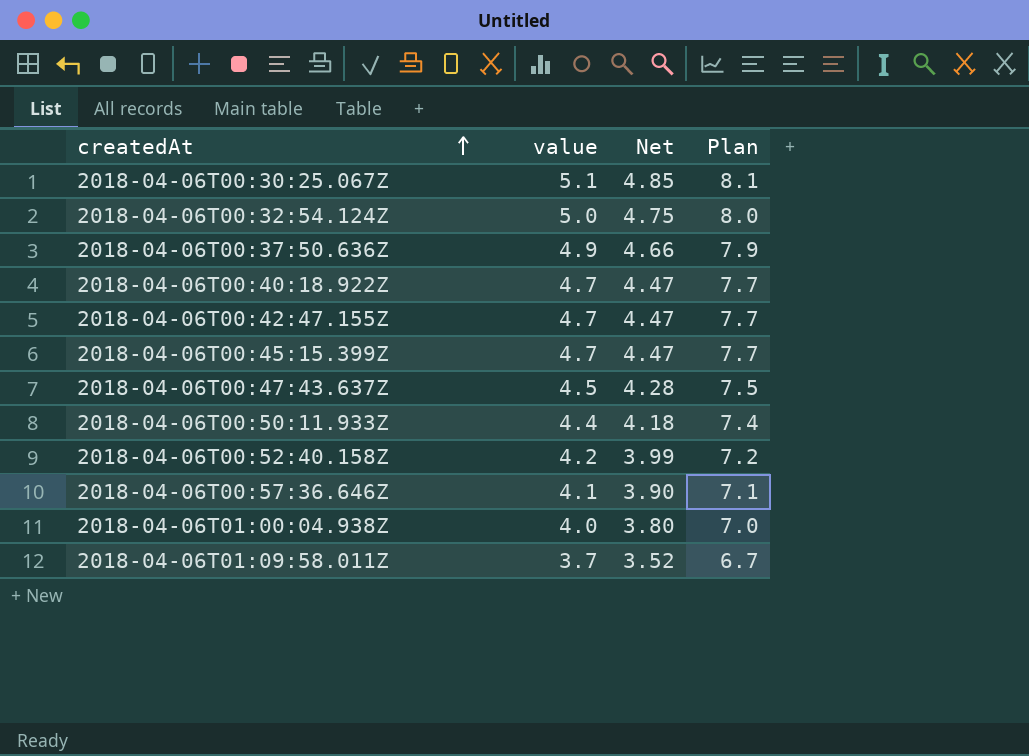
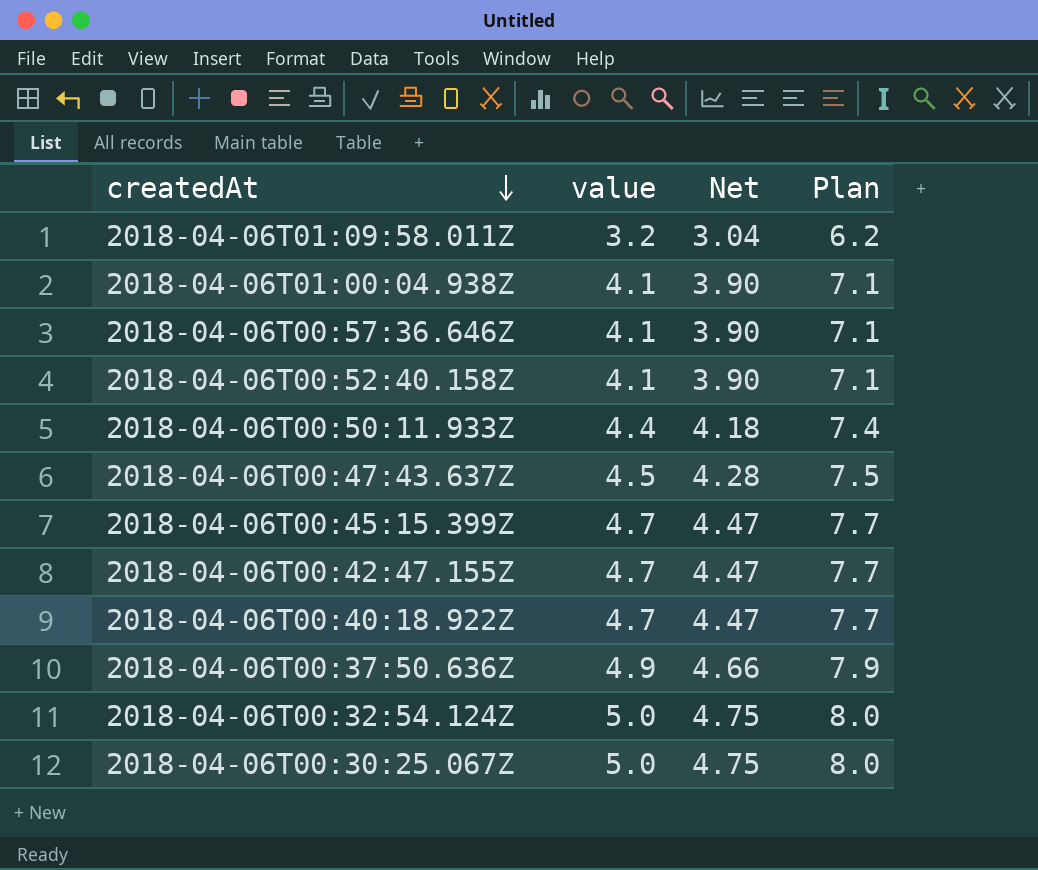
row order: createdAt ascending -> createdAt descending
2018-04-06T01:09:58.011Z | value: 3.7 -> 3.2
2018-04-06T01:09:58.011Z | Net: 3.52 -> 3.04
2018-04-06T01:09:58.011Z | Plan: 6.7 -> 6.2
2018-04-06T01:00:04.938Z | value: 4.0 -> 4.1
2018-04-06T01:00:04.938Z | Net: 3.80 -> 3.90
2018-04-06T01:00:04.938Z | Plan: 7.0 -> 7.1
2018-04-06T00:52:40.158Z | value: 4.2 -> 4.1
2018-04-06T00:52:40.158Z | Net: 3.99 -> 3.90
2018-04-06T00:52:40.158Z | Plan: 7.2 -> 7.1
2018-04-06T00:30:25.067Z | value: 5.1 -> 5.0
2018-04-06T00:30:25.067Z | Net: 4.85 -> 4.75
2018-04-06T00:30:25.067Z | Plan: 8.1 -> 8.0

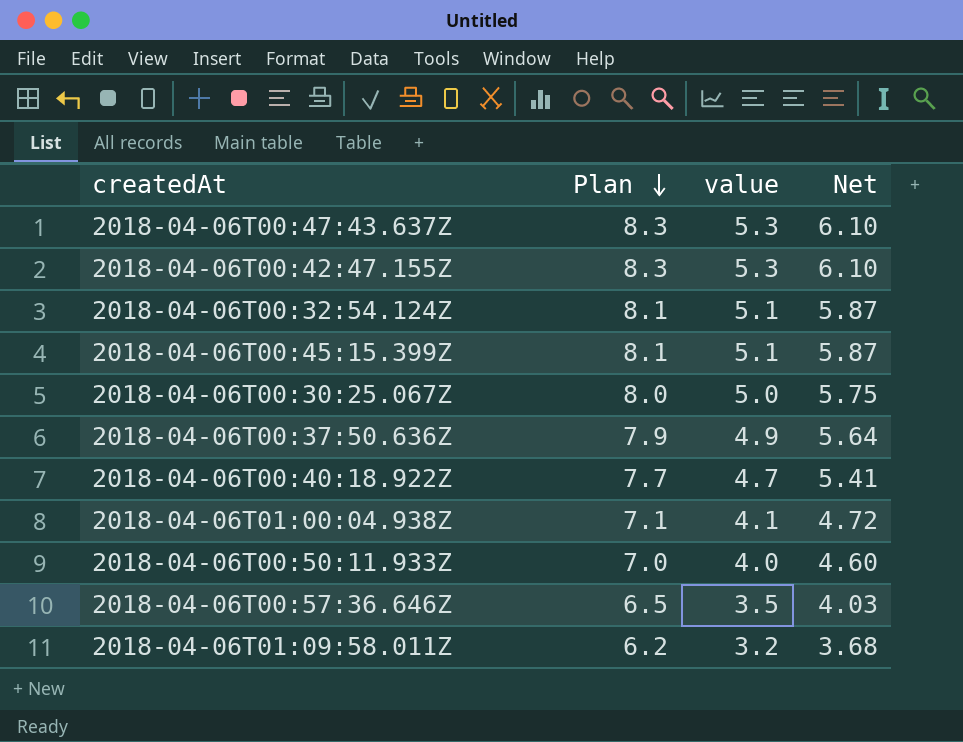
row order: createdAt descending -> Plan descending
column Plan | position: 4 -> 2
column Net | formula: [value] * 0.95 -> [value] * 1.15
row 2018-04-06T00:52:40.158Z: 4.1 | 3.90 | 7.1 -> none
2018-04-06T00:47:43.637Z | Plan: 7.5 -> 8.3
2018-04-06T00:47:43.637Z | value: 4.5 -> 5.3
2018-04-06T00:42:47.155Z | Plan: 7.7 -> 8.3
2018-04-06T00:42:47.155Z | value: 4.7 -> 5.3
2018-04-06T00:32:54.124Z | Plan: 8.0 -> 8.1
2018-04-06T00:32:54.124Z | value: 5.0 -> 5.1
2018-04-06T00:45:15.399Z | Plan: 7.7 -> 8.1
2018-04-06T00:45:15.399Z | value: 4.7 -> 5.1
2018-04-06T00:50:11.933Z | Plan: 7.4 -> 7.0
2018-04-06T00:50:11.933Z | value: 4.4 -> 4.0
2018-04-06T00:57:36.646Z | Plan: 7.1 -> 6.5
2018-04-06T00:57:36.646Z | value: 4.1 -> 3.5

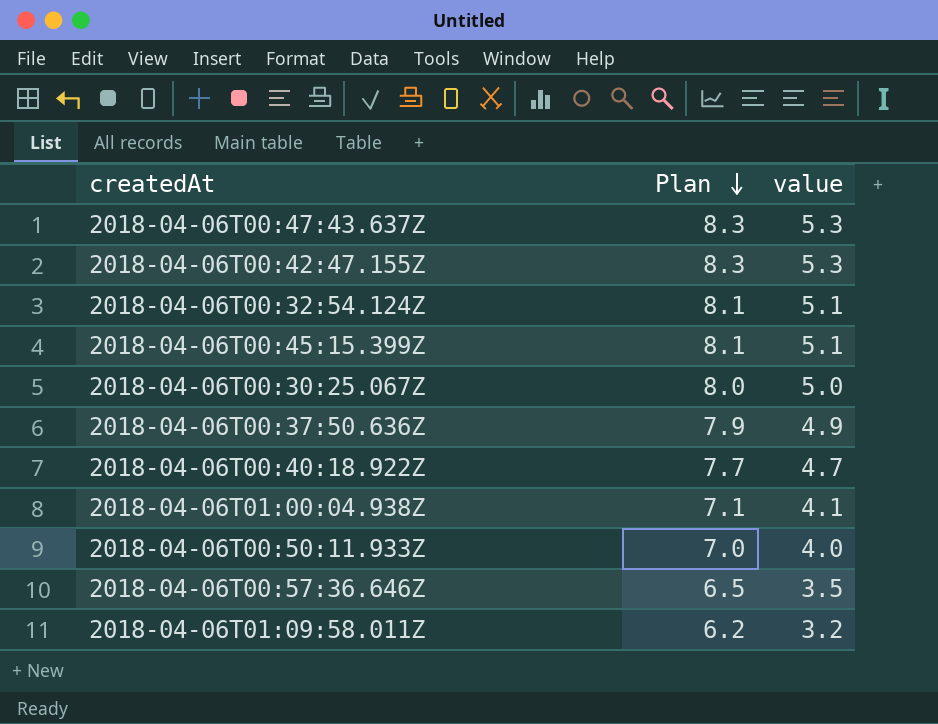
column Net | formula: [value] * 1.15 -> none

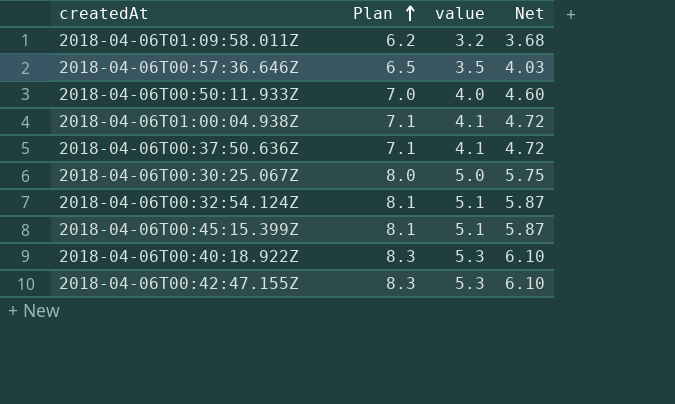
row order: Plan descending -> Plan ascending
column Net | formula: none -> [value] * 1.15
row 2018-04-06T00:47:43.637Z: 8.3 | 5.3 -> none
2018-04-06T00:37:50.636Z | Plan: 7.9 -> 7.1
2018-04-06T00:37:50.636Z | value: 4.9 -> 4.1
2018-04-06T00:40:18.922Z | Plan: 7.7 -> 8.3
2018-04-06T00:40:18.922Z | value: 4.7 -> 5.3

